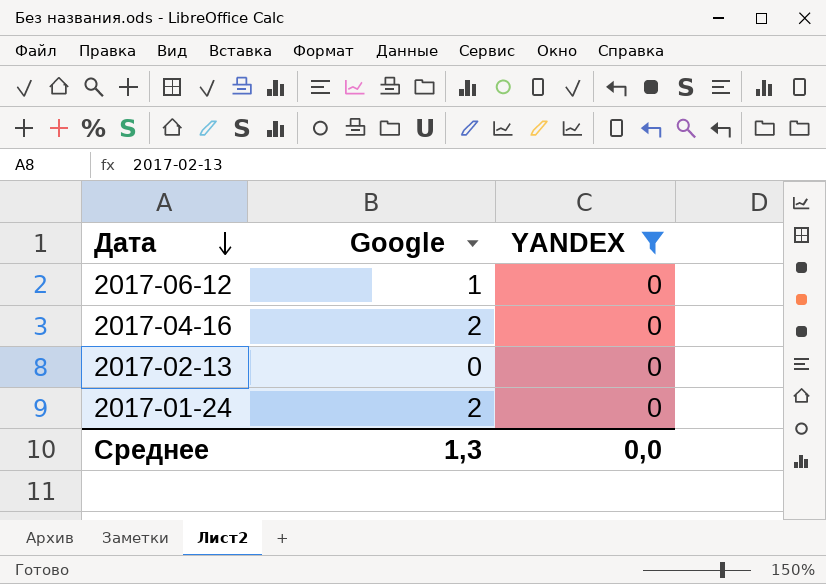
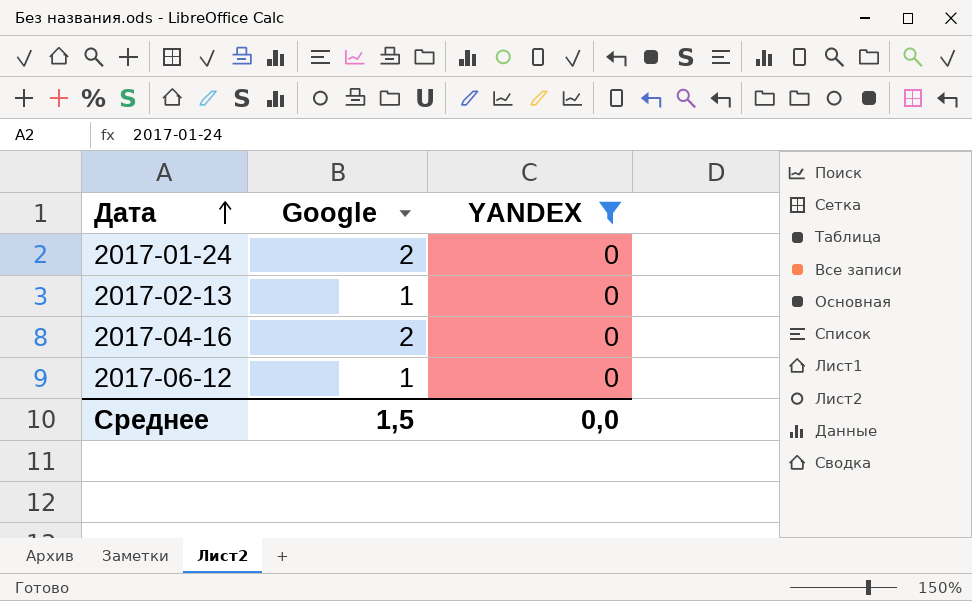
row order: Дата descending -> Дата ascending
2017-02-13 | Google: 0 -> 1
Среднее | Google: 1,3 -> 1,5

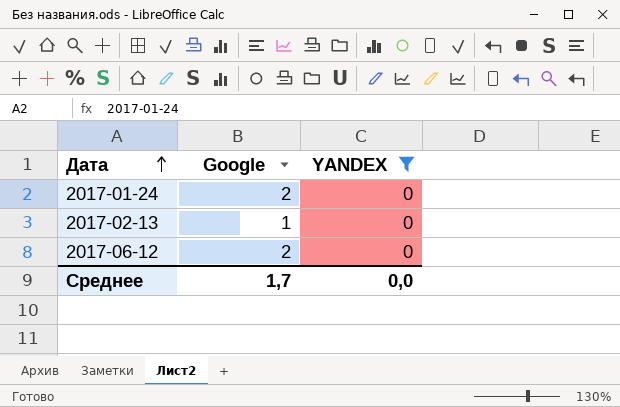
row 2017-04-16: 2 | 0 -> none
2017-06-12 | Google: 1 -> 2
Среднее | Google: 1,5 -> 1,7

